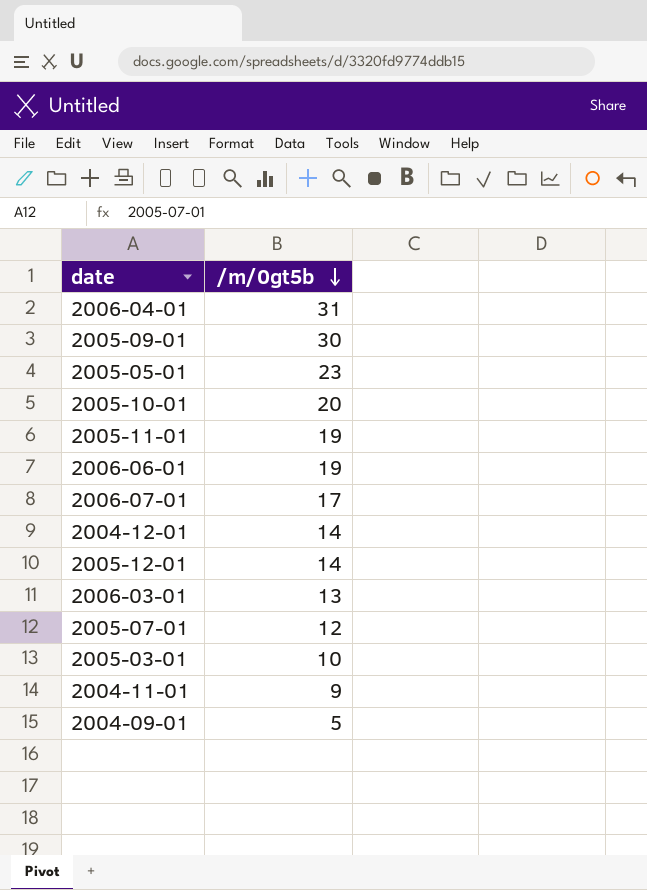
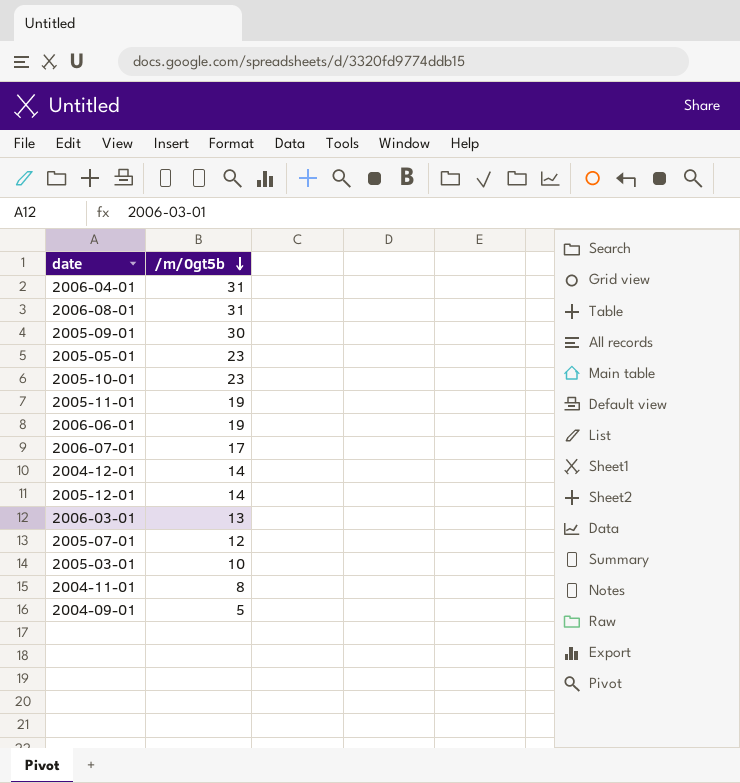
row 2006-08-01: none -> 31
2005-10-01 | /m/0gt5b: 20 -> 23
2004-11-01 | /m/0gt5b: 9 -> 8

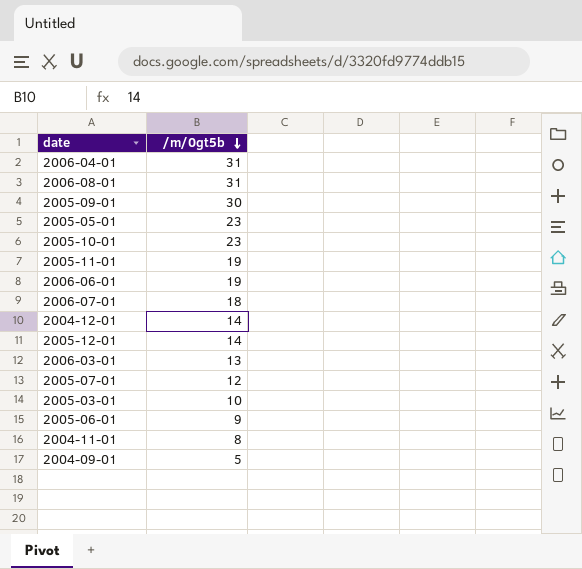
2006-07-01 | /m/0gt5b: 17 -> 18
row 2005-06-01: none -> 9

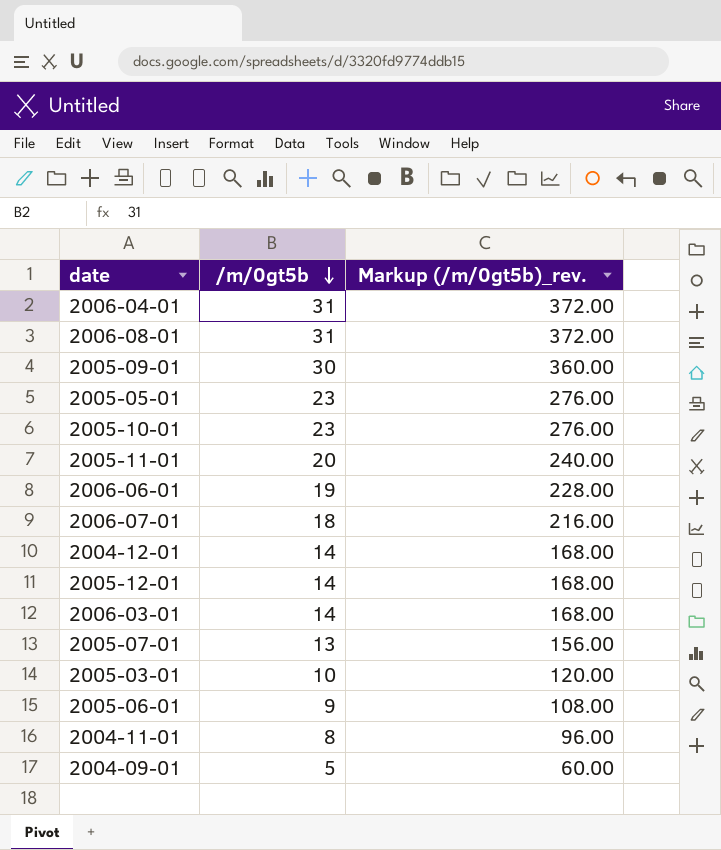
column Markup (/m/0gt5b)_rev. | formula: none -> [/m/0gt5b] * 12
2005-11-01 | /m/0gt5b: 19 -> 20
2006-03-01 | /m/0gt5b: 13 -> 14
2005-07-01 | /m/0gt5b: 12 -> 13

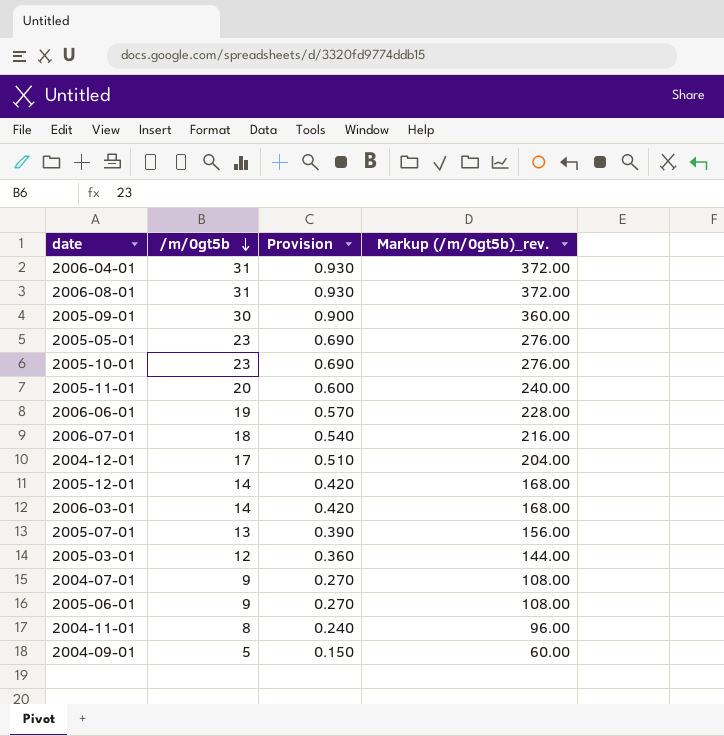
column Provision | formula: none -> [/m/0gt5b] * 0.03
2004-12-01 | /m/0gt5b: 14 -> 17
2004-12-01 | Markup (/m/0gt5b)_rev.: 168.00 -> 204.00
2005-03-01 | /m/0gt5b: 10 -> 12
2005-03-01 | Markup (/m/0gt5b)_rev.: 120.00 -> 144.00
row 2004-07-01: none -> 9 | 0.270 | 108.00

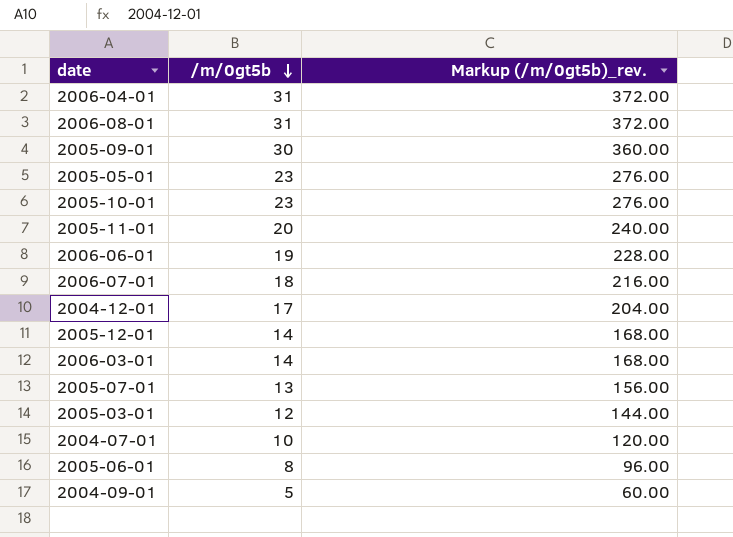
column Provision | formula: [/m/0gt5b] * 0.03 -> none
row 2004-11-01: 8 | 0.240 | 96.00 -> none
2004-07-01 | /m/0gt5b: 9 -> 10
2004-07-01 | Markup (/m/0gt5b)_rev.: 108.00 -> 120.00
2005-06-01 | /m/0gt5b: 9 -> 8
2005-06-01 | Markup (/m/0gt5b)_rev.: 108.00 -> 96.00

